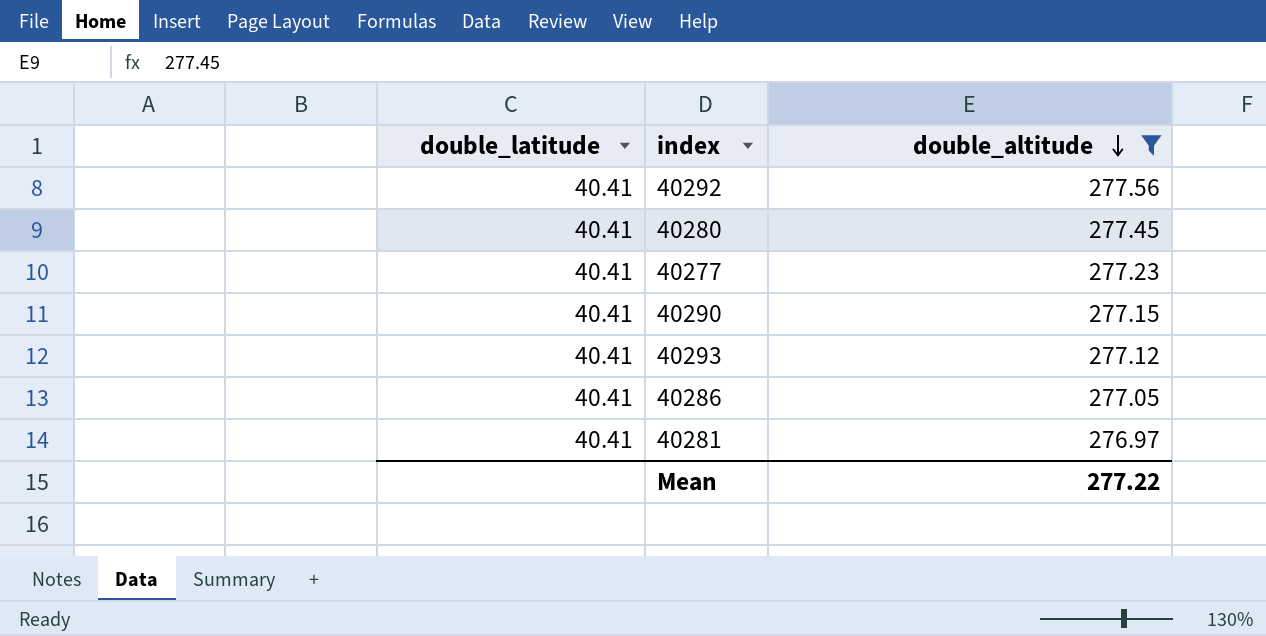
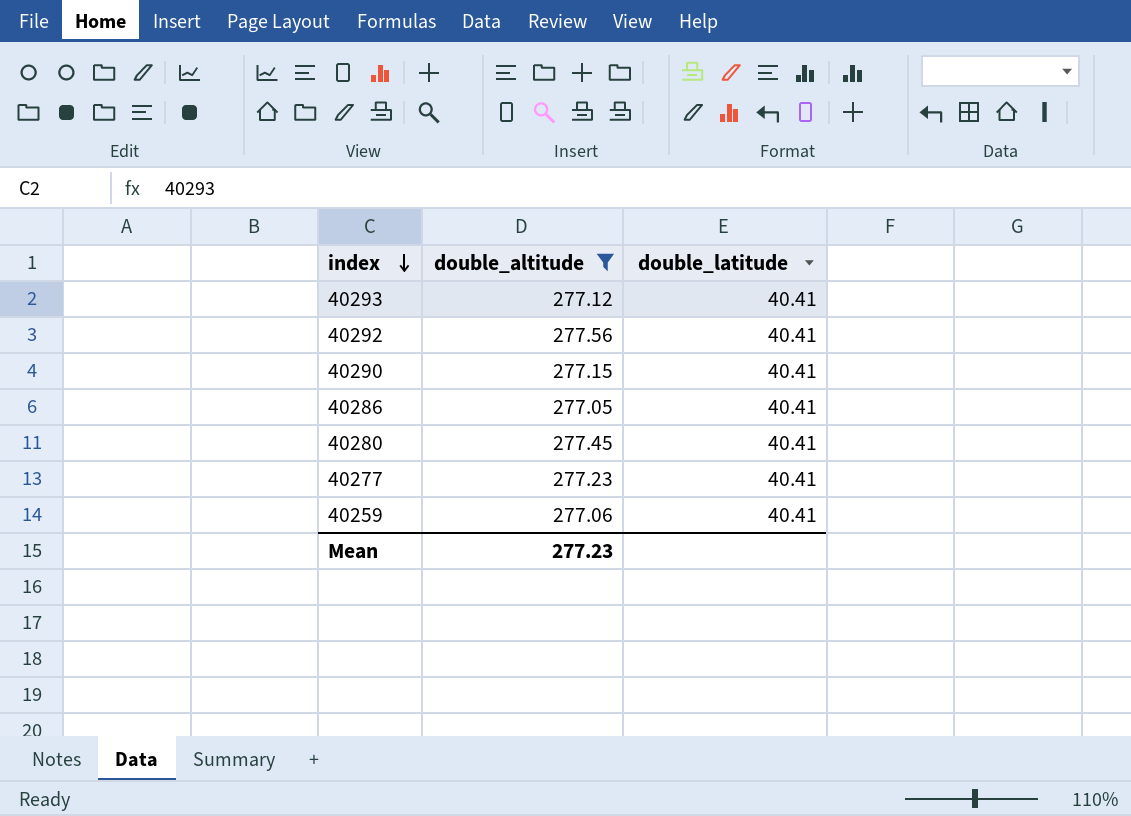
row order: double_altitude descending -> index descending
column double_latitude | position: 1 -> 3
row 40281: 40.41 | 276.97 -> none
row 40259: none -> 277.06 | 40.41
Mean | double_altitude: 277.22 -> 277.23

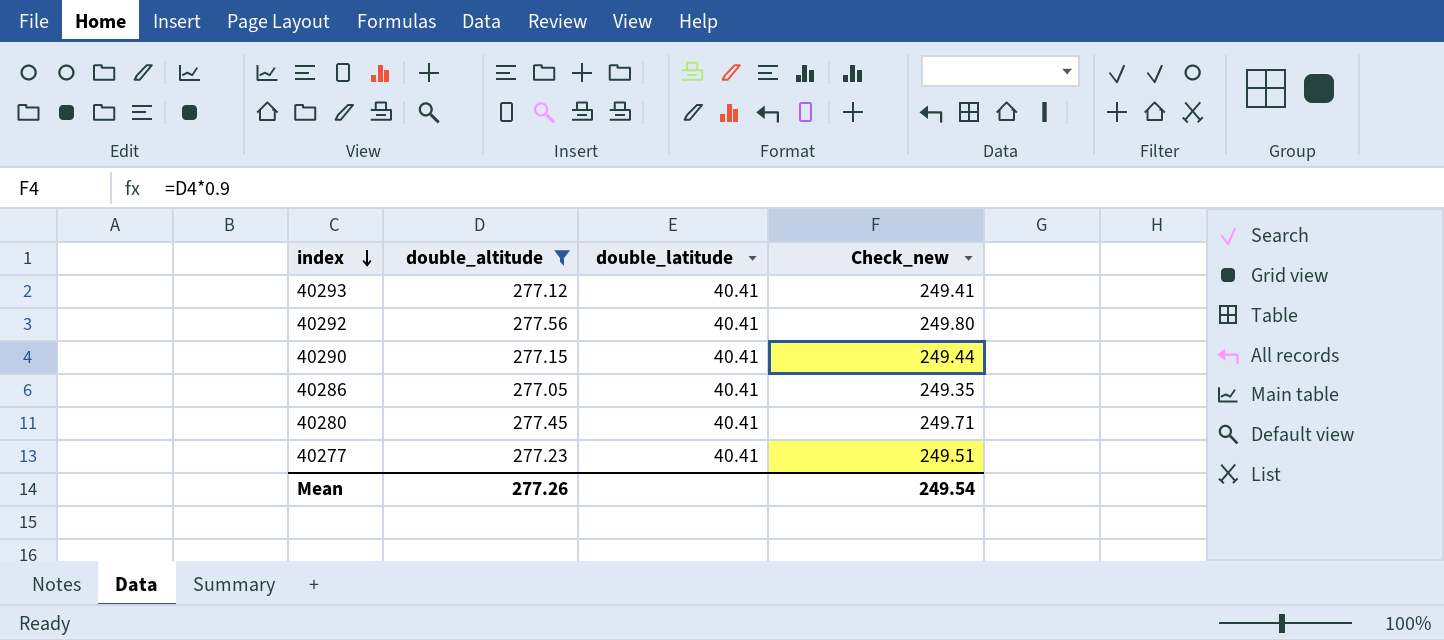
column Check_new | formula: none -> [double_altitude] * 0.9
row 40259: 277.06 | 40.41 -> none
Mean | double_altitude: 277.23 -> 277.26

